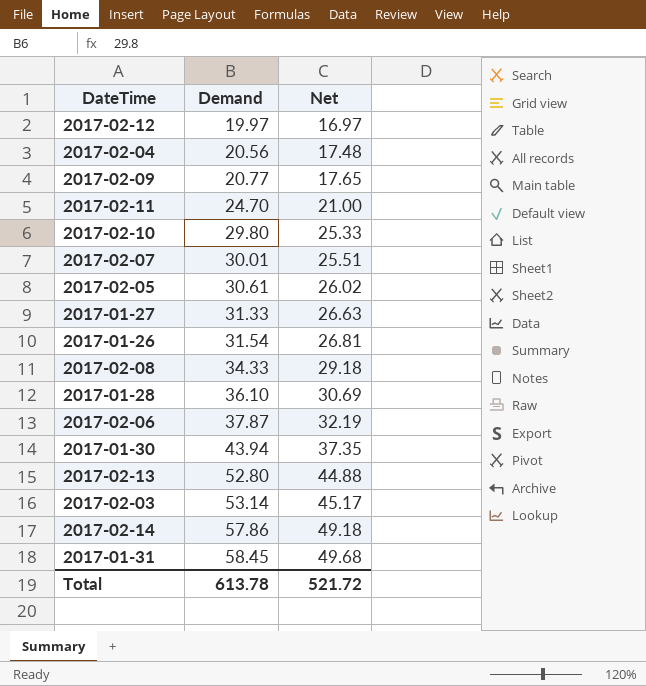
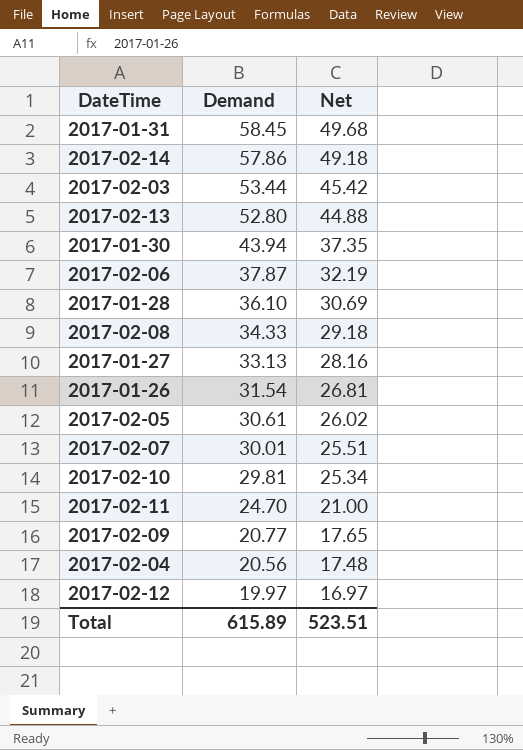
row order: Demand ascending -> Demand descending
2017-02-03 | Demand: 53.14 -> 53.44
2017-02-03 | Net: 45.17 -> 45.42
2017-01-27 | Demand: 31.33 -> 33.13
2017-01-27 | Net: 26.63 -> 28.16
2017-02-10 | Demand: 29.80 -> 29.81
2017-02-10 | Net: 25.33 -> 25.34
Total | Demand: 613.78 -> 615.89
Total | Net: 521.72 -> 523.51

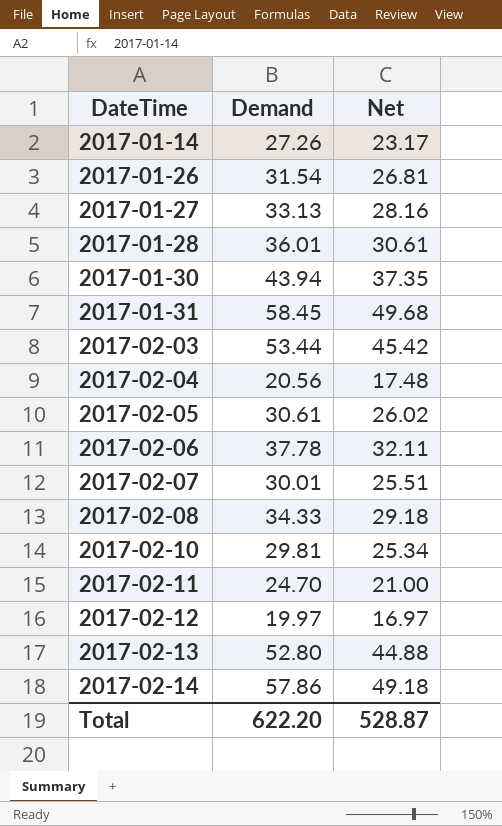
row order: Demand descending -> DateTime ascending
row 2017-02-09: 20.77 | 17.65 -> none
row 2017-01-14: none -> 27.26 | 23.17
2017-01-28 | Demand: 36.10 -> 36.01
2017-01-28 | Net: 30.69 -> 30.61
2017-02-06 | Demand: 37.87 -> 37.78
2017-02-06 | Net: 32.19 -> 32.11
Total | Demand: 615.89 -> 622.20
Total | Net: 523.51 -> 528.87

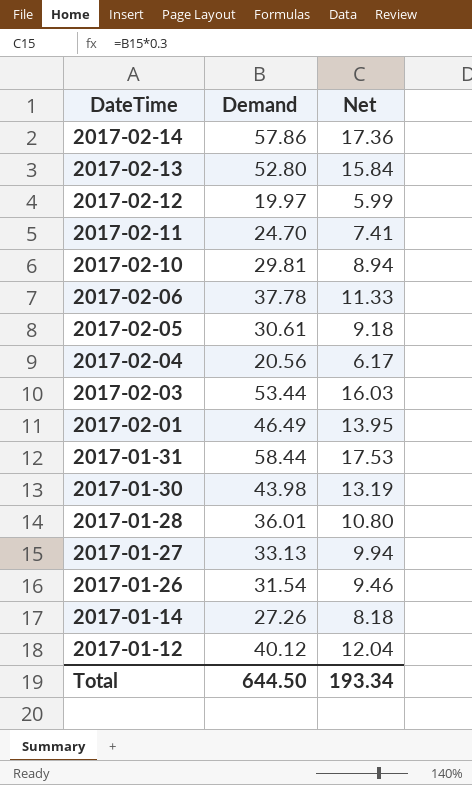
row order: DateTime ascending -> DateTime descending
column Net | formula: [Demand] * 0.85 -> [Demand] * 0.3
row 2017-02-07: 30.01 | 25.51 -> none
row 2017-02-08: 34.33 | 29.18 -> none
row 2017-02-01: none -> 46.49 | 13.95
2017-01-31 | Demand: 58.45 -> 58.44
2017-01-30 | Demand: 43.94 -> 43.98
row 2017-01-12: none -> 40.12 | 12.04
Total | Demand: 622.20 -> 644.50
Total | Net: 528.87 -> 193.34

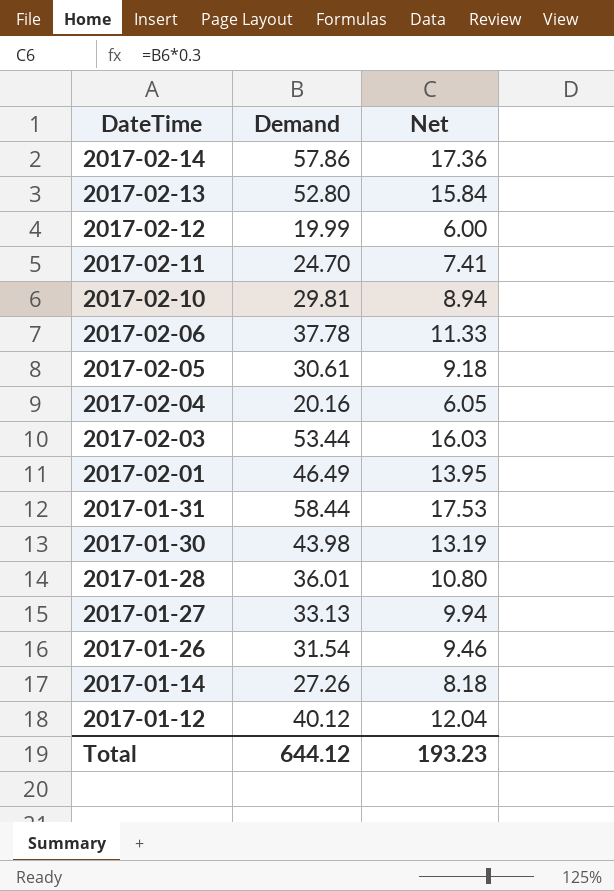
2017-02-12 | Demand: 19.97 -> 19.99
2017-02-12 | Net: 5.99 -> 6.00
2017-02-04 | Demand: 20.56 -> 20.16
2017-02-04 | Net: 6.17 -> 6.05
Total | Demand: 644.50 -> 644.12
Total | Net: 193.34 -> 193.23

